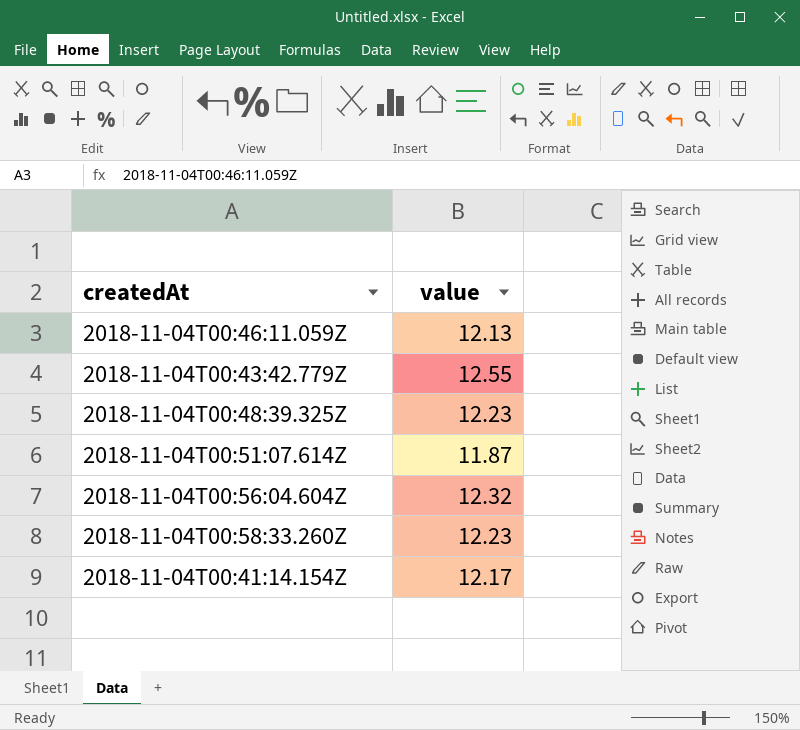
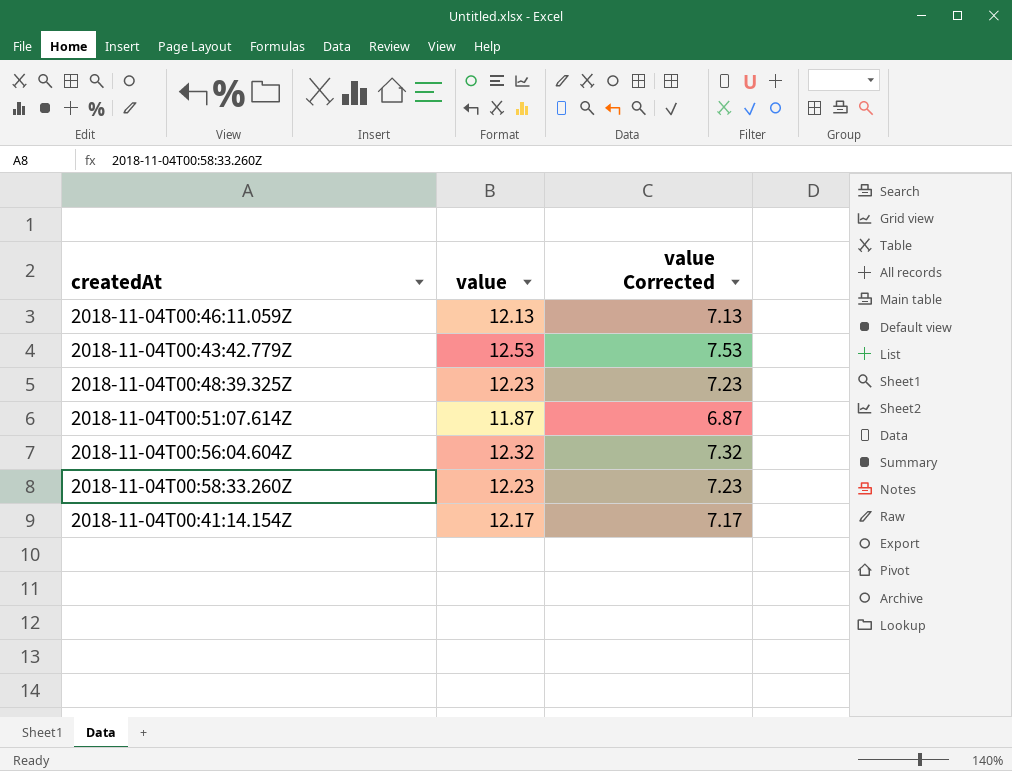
column value Corrected | formula: none -> [value] - 5
2018-11-04T00:43:42.779Z | value: 12.55 -> 12.53

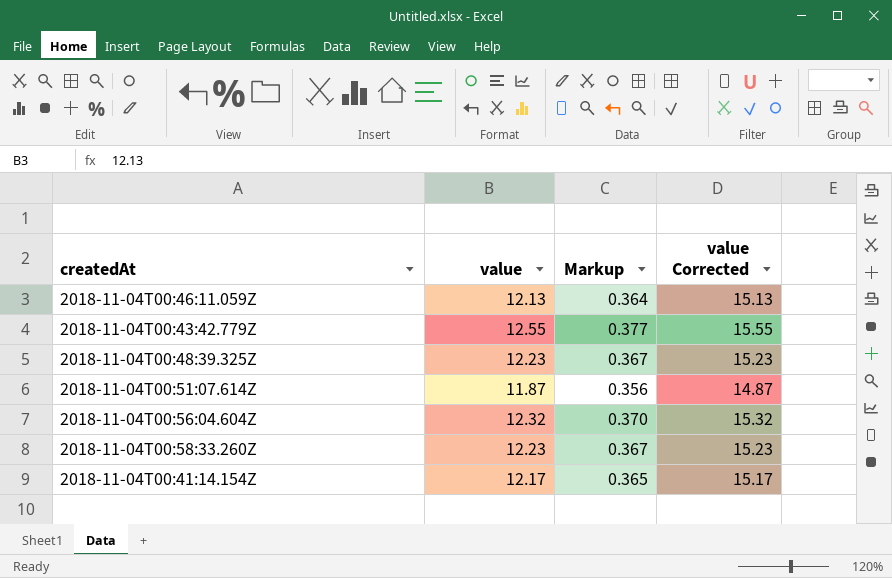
column Markup | formula: none -> [value] * 0.03
column value Corrected | formula: [value] - 5 -> [value] + 3
2018-11-04T00:43:42.779Z | value: 12.53 -> 12.55

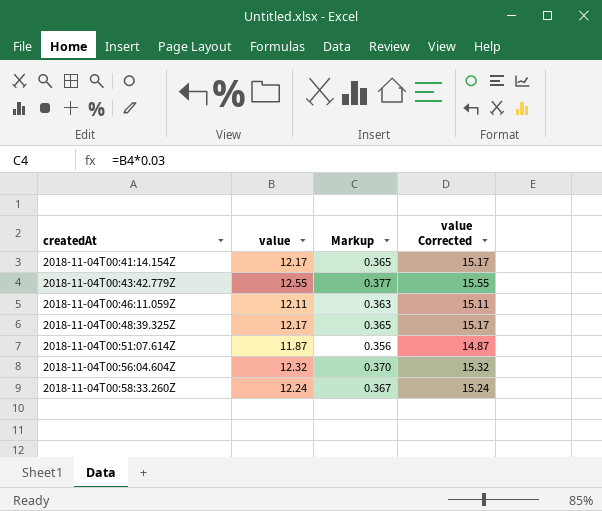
row order: none -> createdAt ascending
2018-11-04T00:46:11.059Z | value: 12.13 -> 12.11
2018-11-04T00:46:11.059Z | Markup: 0.364 -> 0.363
2018-11-04T00:46:11.059Z | value Corrected: 15.13 -> 15.11
2018-11-04T00:48:39.325Z | value: 12.23 -> 12.17
2018-11-04T00:48:39.325Z | Markup: 0.367 -> 0.365
2018-11-04T00:48:39.325Z | value Corrected: 15.23 -> 15.17
2018-11-04T00:58:33.260Z | value: 12.23 -> 12.24
2018-11-04T00:58:33.260Z | value Corrected: 15.23 -> 15.24

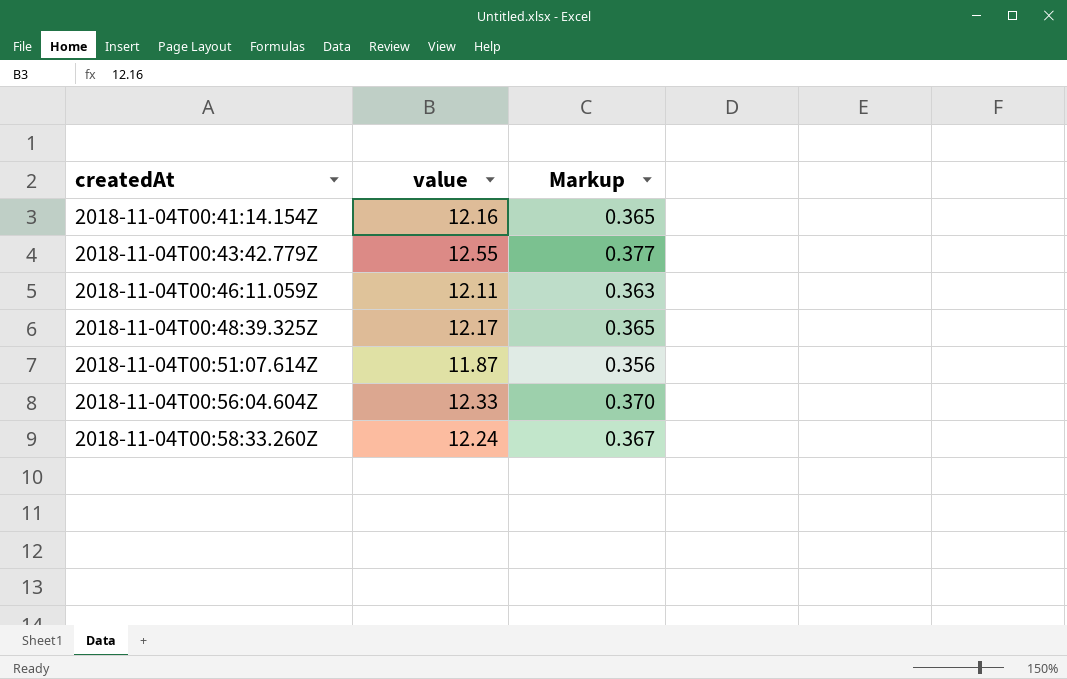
column value Corrected | formula: [value] + 3 -> none
2018-11-04T00:41:14.154Z | value: 12.17 -> 12.16
2018-11-04T00:56:04.604Z | value: 12.32 -> 12.33

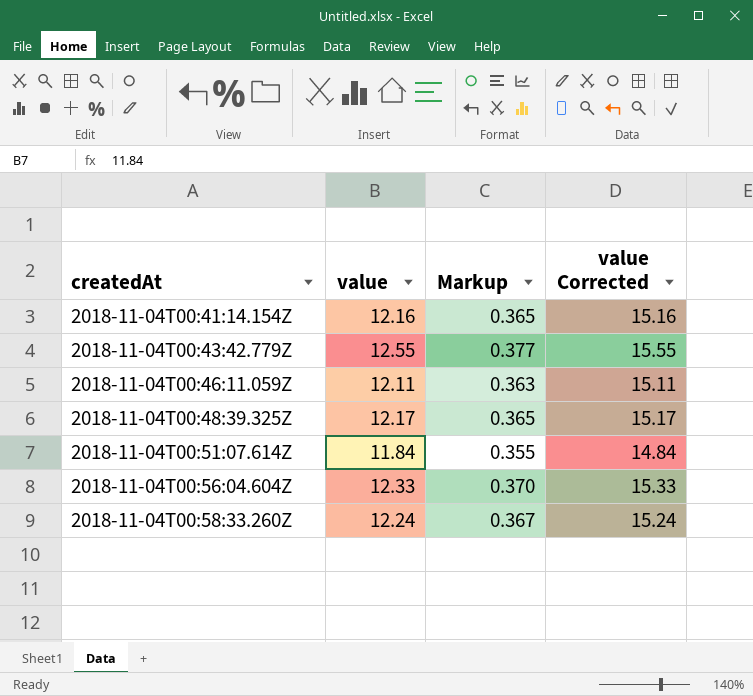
column value Corrected | formula: none -> [value] + 3
2018-11-04T00:51:07.614Z | value: 11.87 -> 11.84
2018-11-04T00:51:07.614Z | Markup: 0.356 -> 0.355

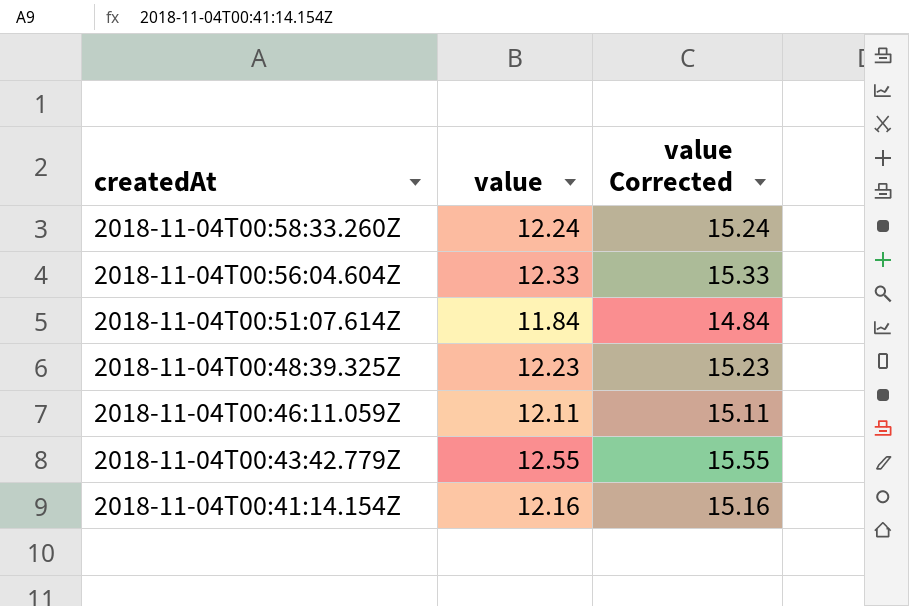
row order: createdAt ascending -> createdAt descending
column Markup | formula: [value] * 0.03 -> none
2018-11-04T00:48:39.325Z | value: 12.17 -> 12.23
2018-11-04T00:48:39.325Z | value Corrected: 15.17 -> 15.23

